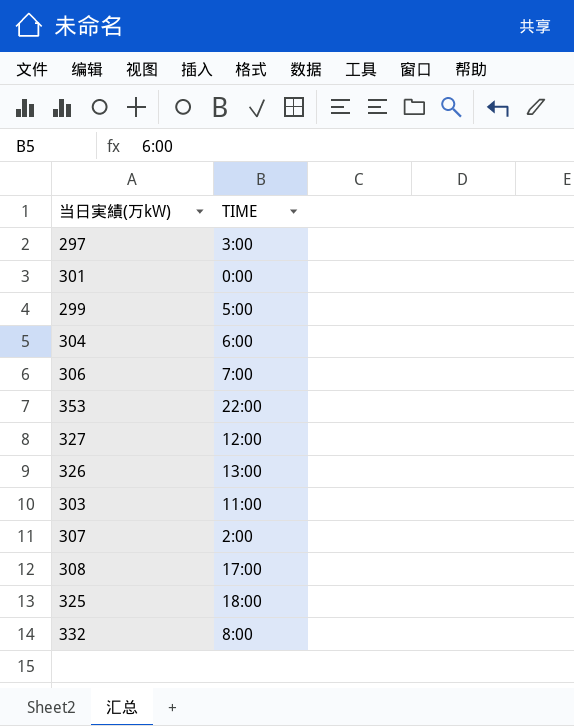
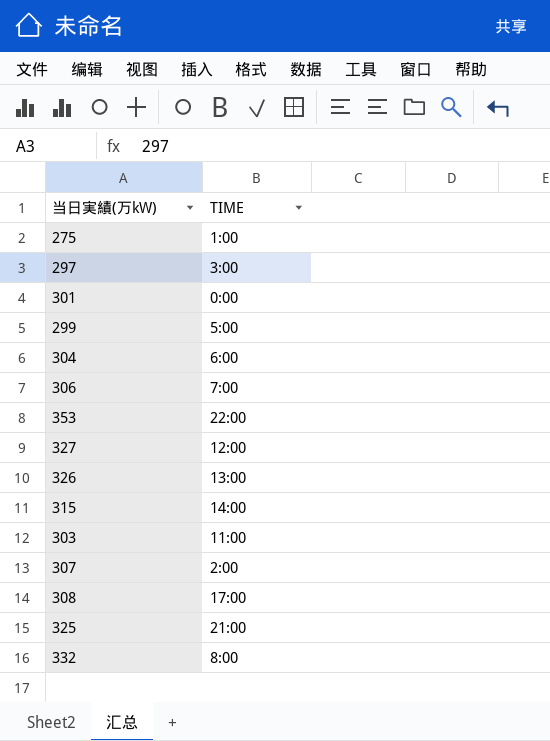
row 275: none -> 1:00
row 315: none -> 14:00
325 | TIME: 18:00 -> 21:00

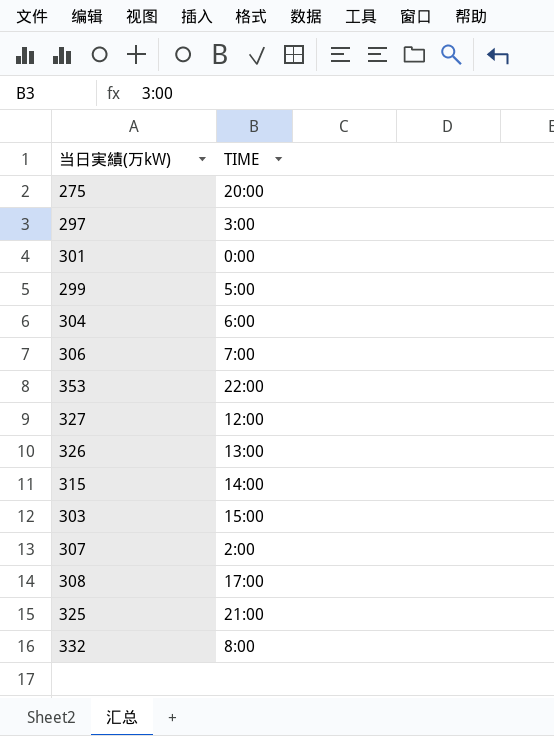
275 | TIME: 1:00 -> 20:00
303 | TIME: 11:00 -> 15:00

